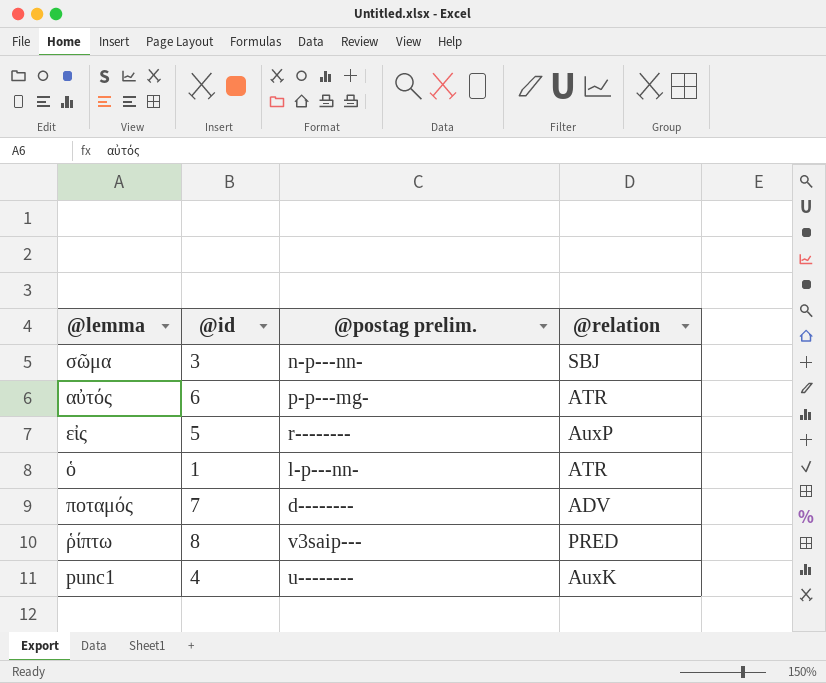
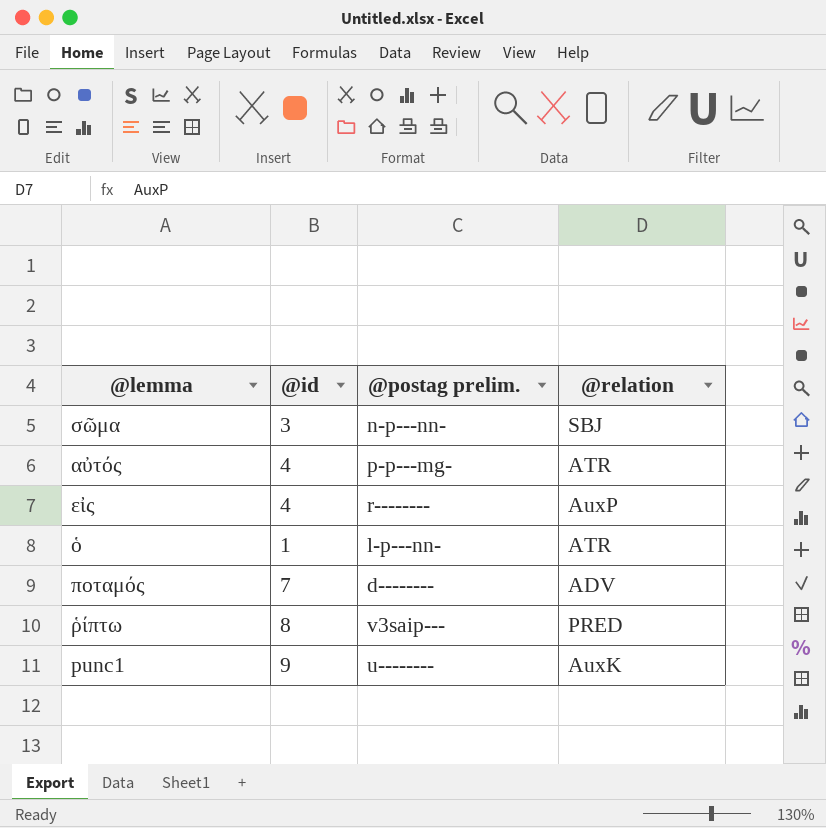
αὐτός | @id: 6 -> 4
εἰς | @id: 5 -> 4
punc1 | @id: 4 -> 9

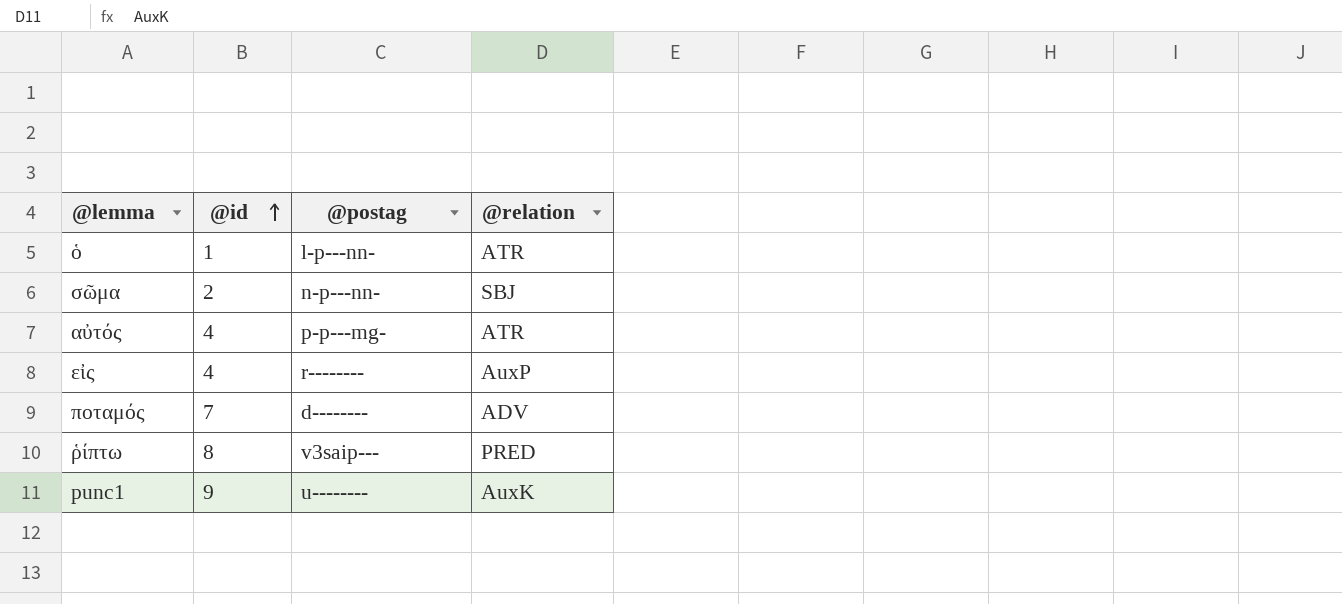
row order: none -> @id ascending
column name: @postag prelim. -> @postag
σῶμα | @id: 3 -> 2

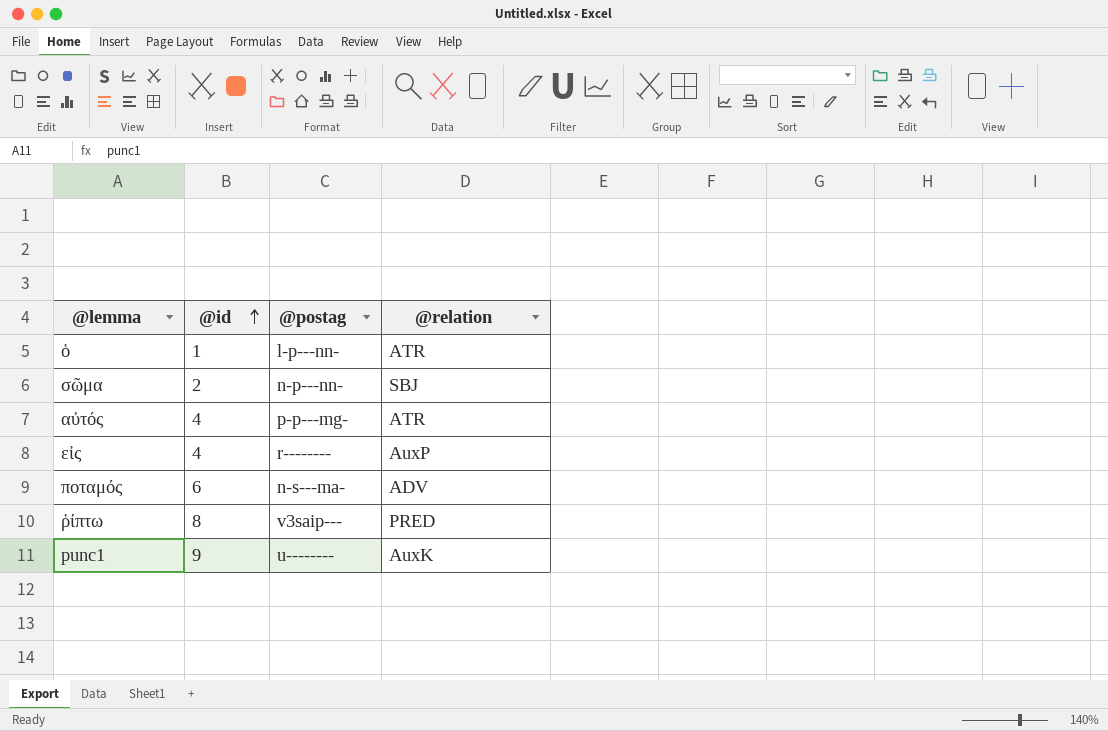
ποταμός | @id: 7 -> 6
ποταμός | @postag: d-------- -> n-s---ma-

